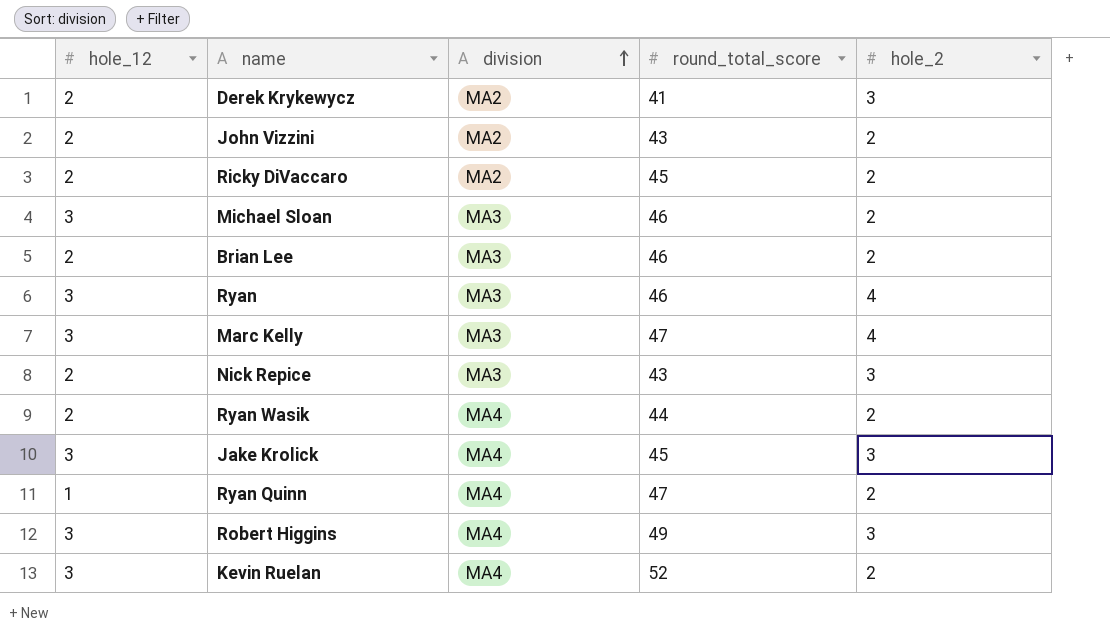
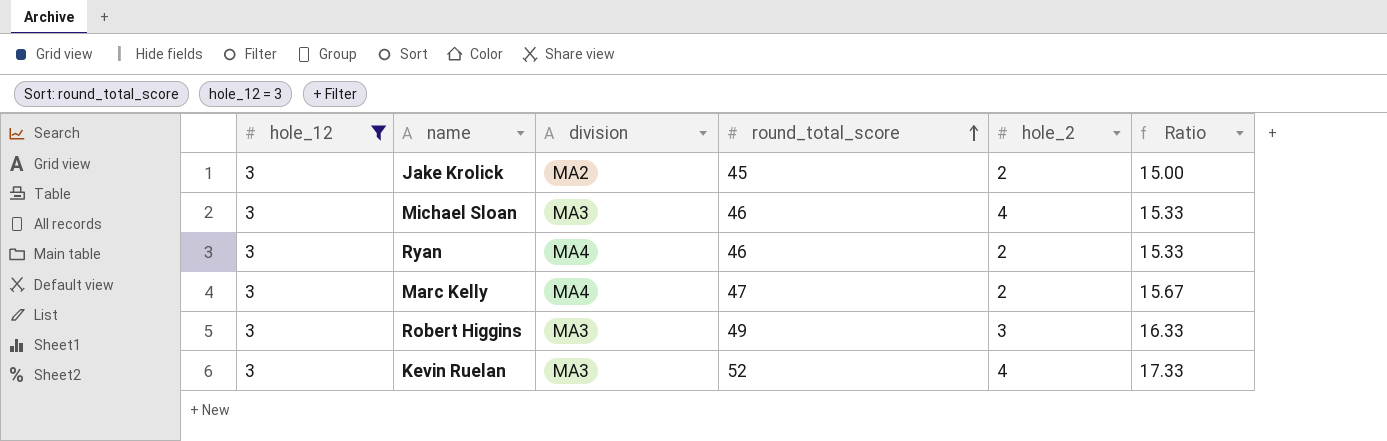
filter: none -> hole_12 = 3
row order: division ascending -> round_total_score ascending
column Ratio | formula: none -> [round_total_score] / [hole_12]
Jake Krolick | division: MA4 -> MA2
Jake Krolick | hole_2: 3 -> 2
Michael Sloan | hole_2: 2 -> 4
Ryan | division: MA3 -> MA4
Ryan | hole_2: 4 -> 2
Marc Kelly | division: MA3 -> MA4
Marc Kelly | hole_2: 4 -> 2
Robert Higgins | division: MA4 -> MA3
Kevin Ruelan | division: MA4 -> MA3
Kevin Ruelan | hole_2: 2 -> 4

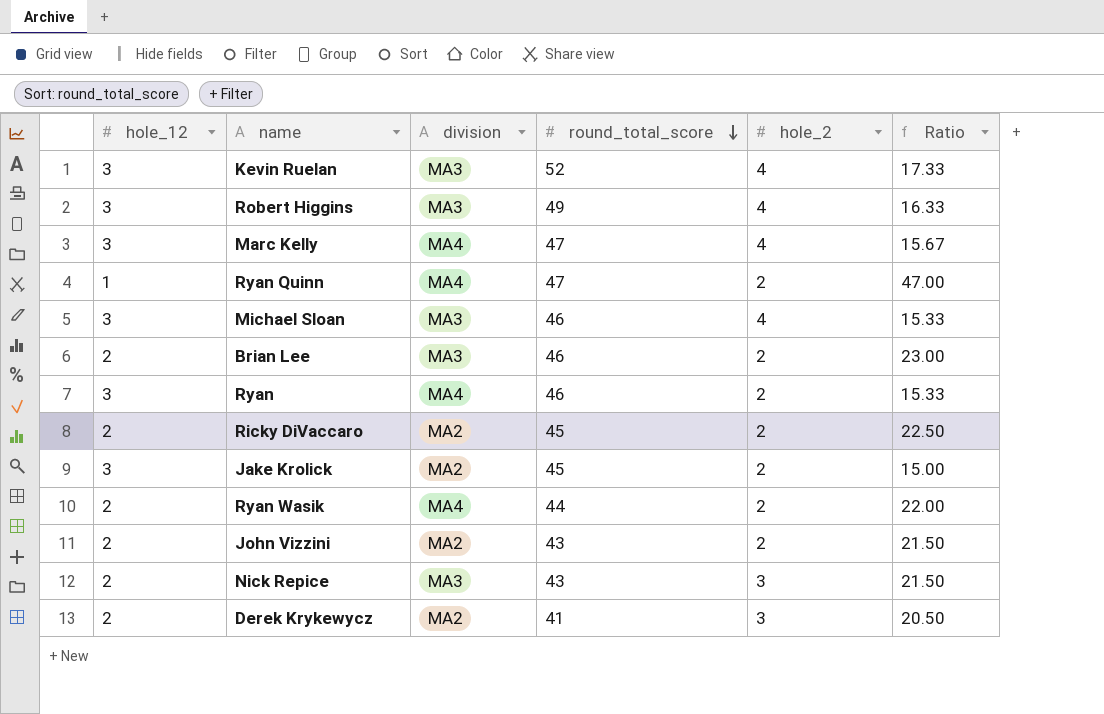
filter: hole_12 = 3 -> none
row order: round_total_score ascending -> round_total_score descending
Robert Higgins | hole_2: 3 -> 4
Marc Kelly | hole_2: 2 -> 4

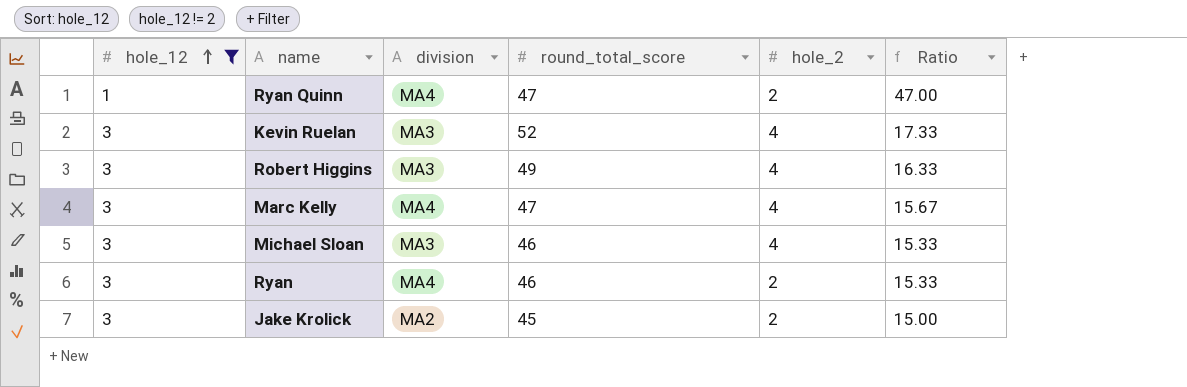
filter: none -> hole_12 != 2
row order: round_total_score descending -> hole_12 ascending

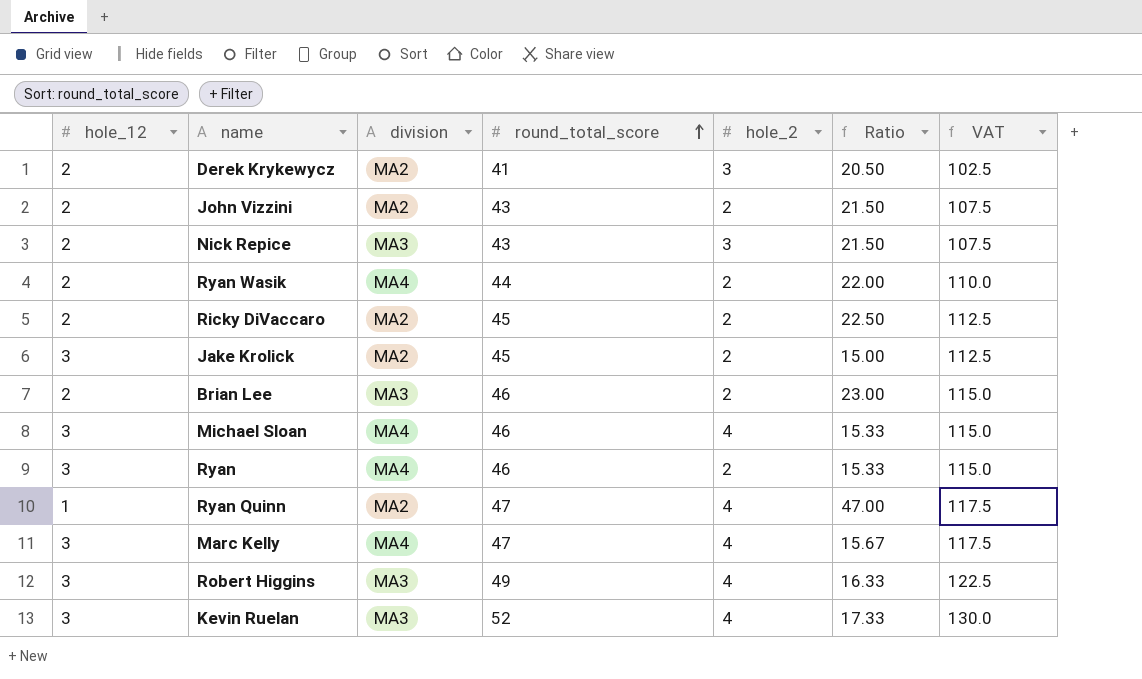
filter: hole_12 != 2 -> none
row order: hole_12 ascending -> round_total_score ascending
column VAT | formula: none -> [round_total_score] * 2.5
Michael Sloan | division: MA3 -> MA4
Ryan Quinn | division: MA4 -> MA2
Ryan Quinn | hole_2: 2 -> 4

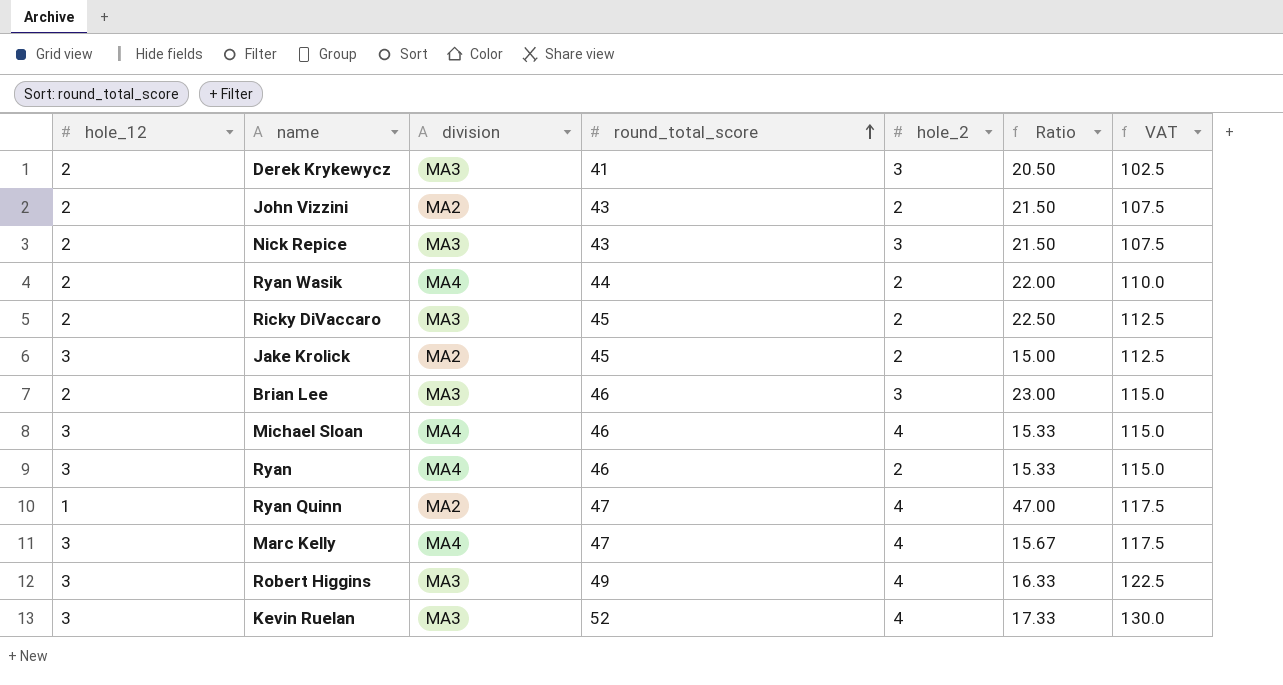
Derek Krykewycz | division: MA2 -> MA3
Ricky DiVaccaro | division: MA2 -> MA3
Brian Lee | hole_2: 2 -> 3

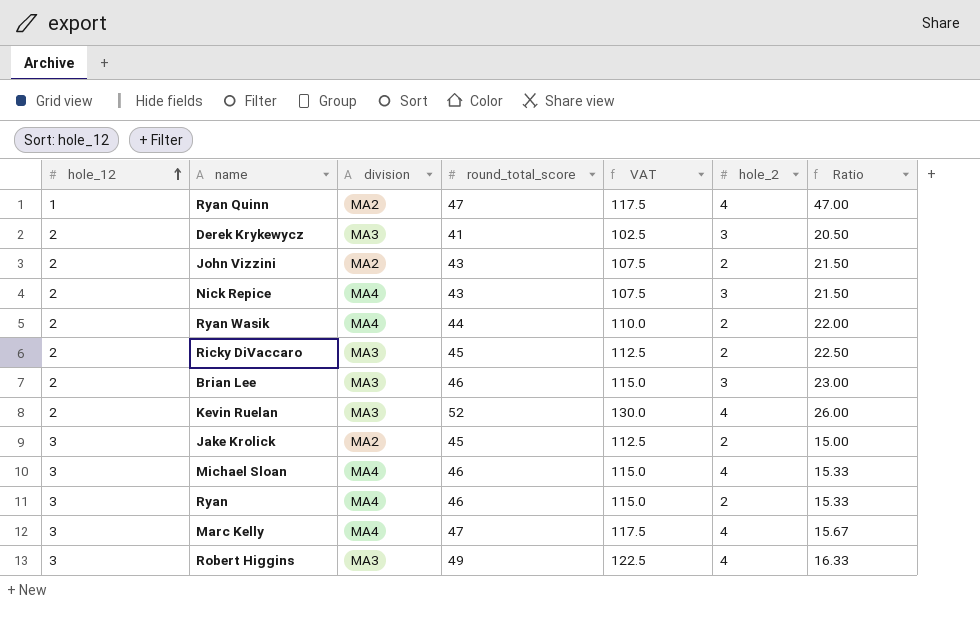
row order: round_total_score ascending -> hole_12 ascending
column VAT | position: 7 -> 5
Nick Repice | division: MA3 -> MA4
Kevin Ruelan | hole_12: 3 -> 2
Kevin Ruelan | Ratio: 17.33 -> 26.00

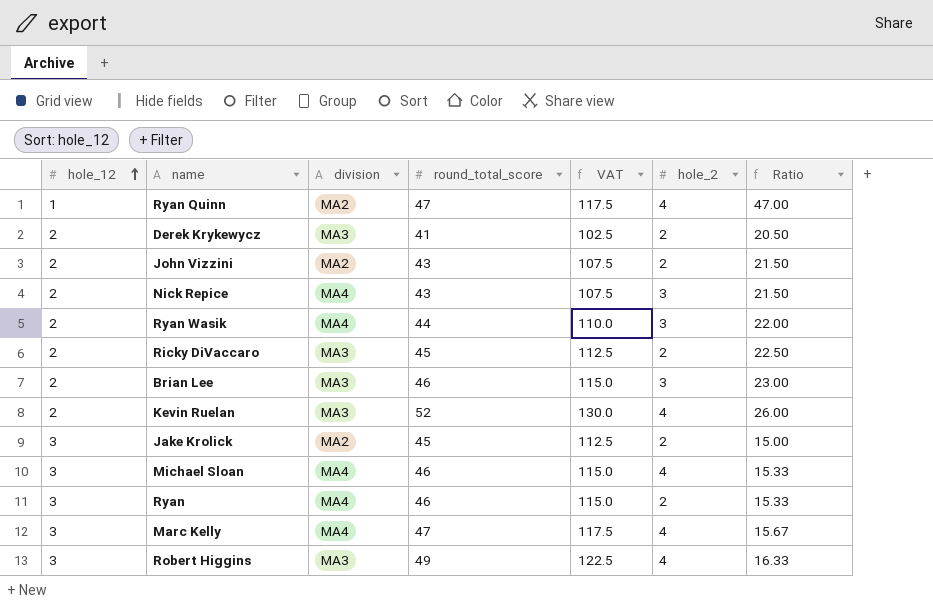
Derek Krykewycz | hole_2: 3 -> 2
Ryan Wasik | hole_2: 2 -> 3

